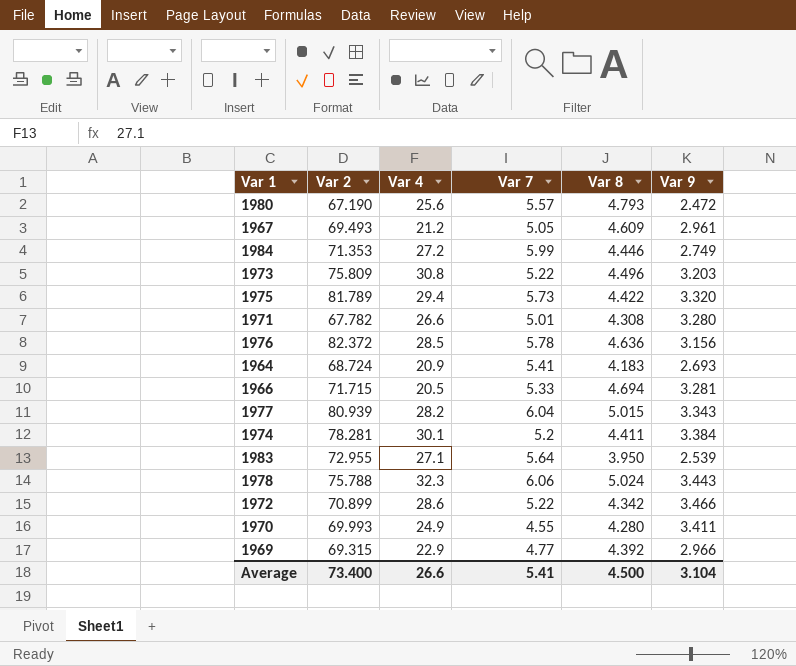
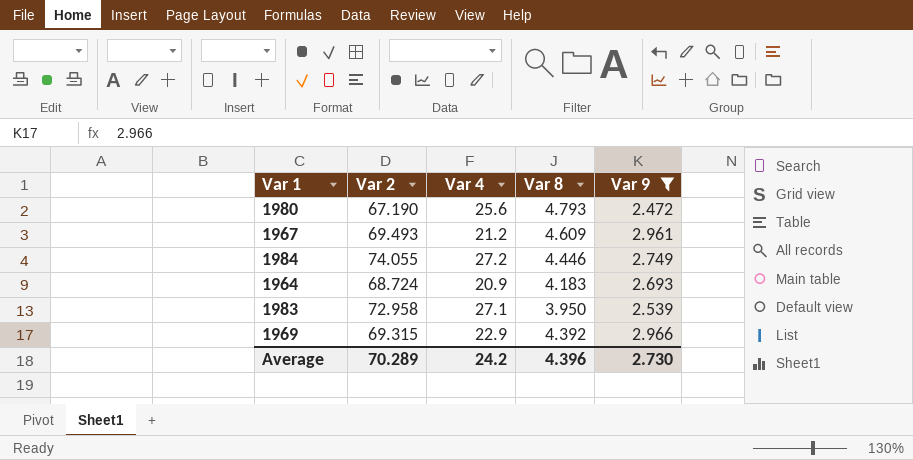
filter: none -> Var 9 <= 2.966
column Var 7 | position: 4 -> none
1984 | Var 2: 71.353 -> 74.055
1983 | Var 2: 72.955 -> 72.958
Average | Var 2: 73.400 -> 70.289
Average | Var 4: 26.6 -> 24.2
Average | Var 8: 4.500 -> 4.396
Average | Var 9: 3.104 -> 2.730

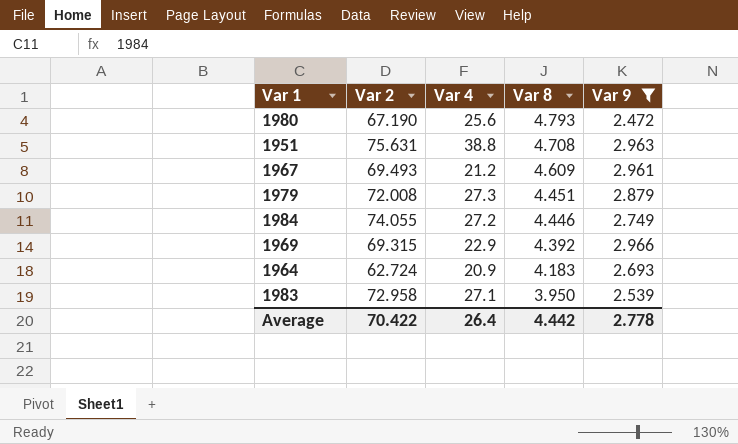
row order: none -> Var 8 descending
row 1951: none -> 75.631 | 38.8 | 4.708 | 2.963
row 1979: none -> 72.008 | 27.3 | 4.451 | 2.879
1964 | Var 2: 68.724 -> 62.724
Average | Var 2: 70.289 -> 70.422
Average | Var 4: 24.2 -> 26.4
Average | Var 8: 4.396 -> 4.442
Average | Var 9: 2.730 -> 2.778

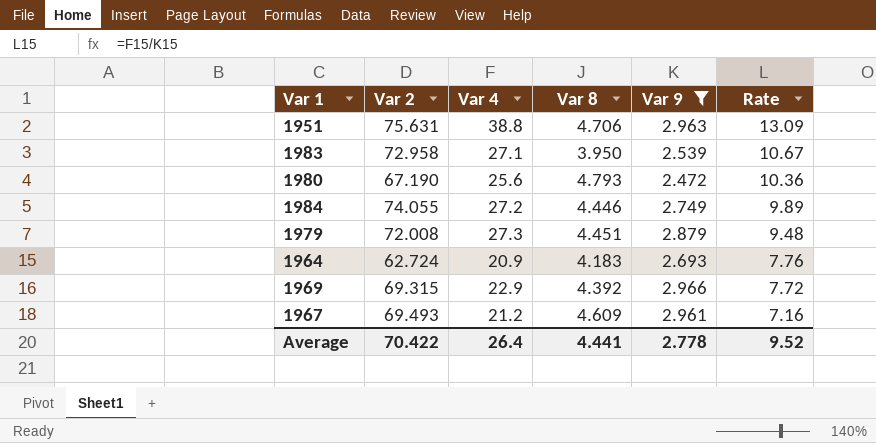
row order: Var 8 descending -> Rate descending
column Rate | formula: none -> [Var 4] / [Var 9]
1951 | Var 8: 4.708 -> 4.706
Average | Var 8: 4.442 -> 4.441

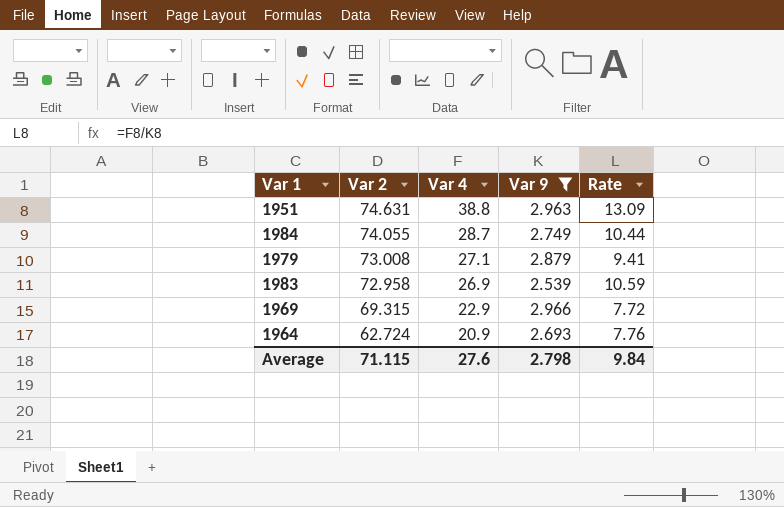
row order: Rate descending -> Var 2 descending
column Var 8 | position: 4 -> none
row 1980: 67.190 | 25.6 | 4.793 | 2.472 | 10.36 -> none
row 1967: 69.493 | 21.2 | 4.609 | 2.961 | 7.16 -> none
1951 | Var 2: 75.631 -> 74.631
1984 | Var 4: 27.2 -> 28.7
1984 | Rate: 9.89 -> 10.44
1979 | Var 2: 72.008 -> 73.008
1979 | Var 4: 27.3 -> 27.1
1979 | Rate: 9.48 -> 9.41
1983 | Var 4: 27.1 -> 26.9
1983 | Rate: 10.67 -> 10.59
Average | Var 2: 70.422 -> 71.115
Average | Var 4: 26.4 -> 27.6
Average | Var 9: 2.778 -> 2.798
Average | Rate: 9.52 -> 9.84

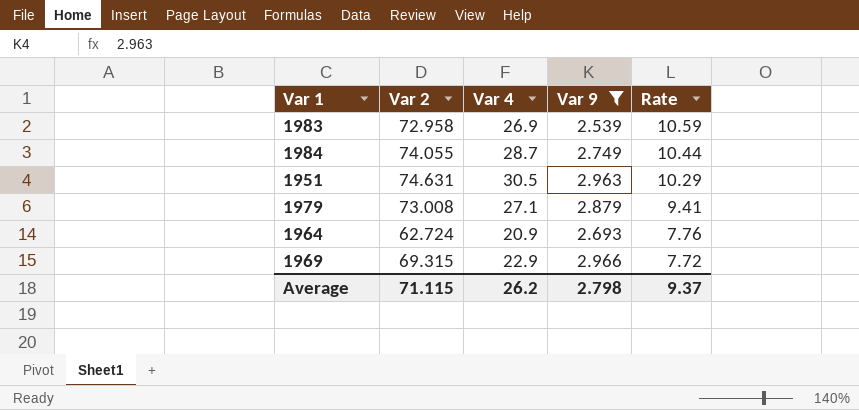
row order: Var 2 descending -> Rate descending
1951 | Var 4: 38.8 -> 30.5
1951 | Rate: 13.09 -> 10.29
Average | Var 4: 27.6 -> 26.2
Average | Rate: 9.84 -> 9.37

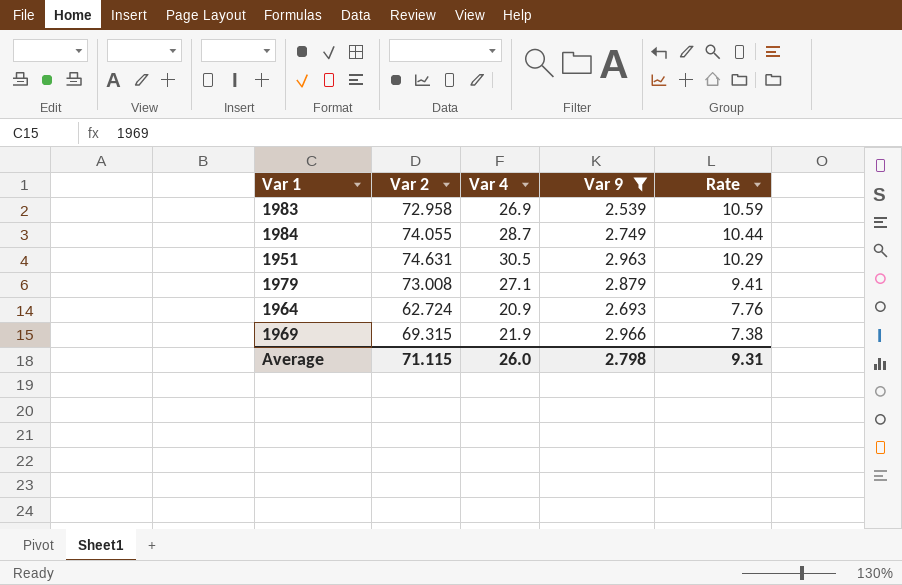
1969 | Var 4: 22.9 -> 21.9
1969 | Rate: 7.72 -> 7.38
Average | Var 4: 26.2 -> 26.0
Average | Rate: 9.37 -> 9.31

